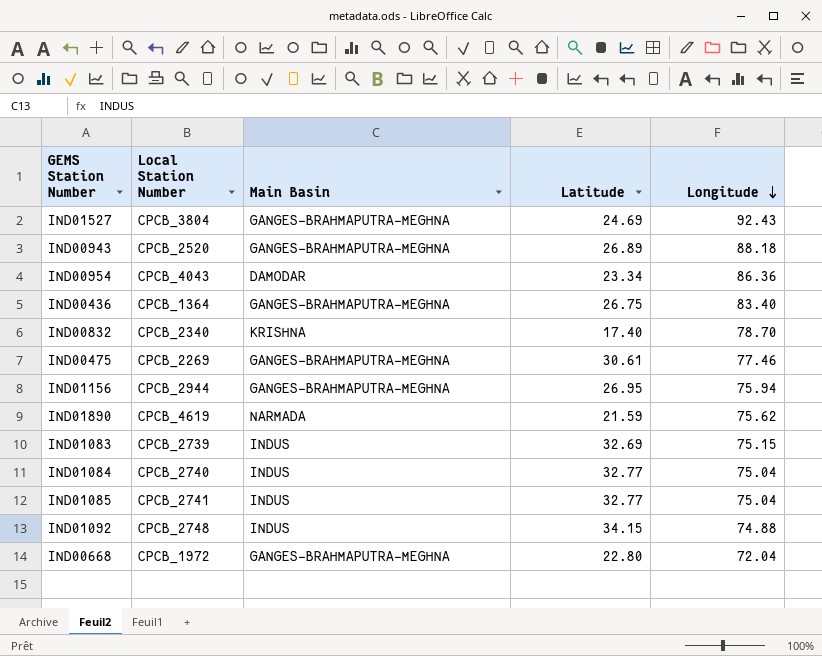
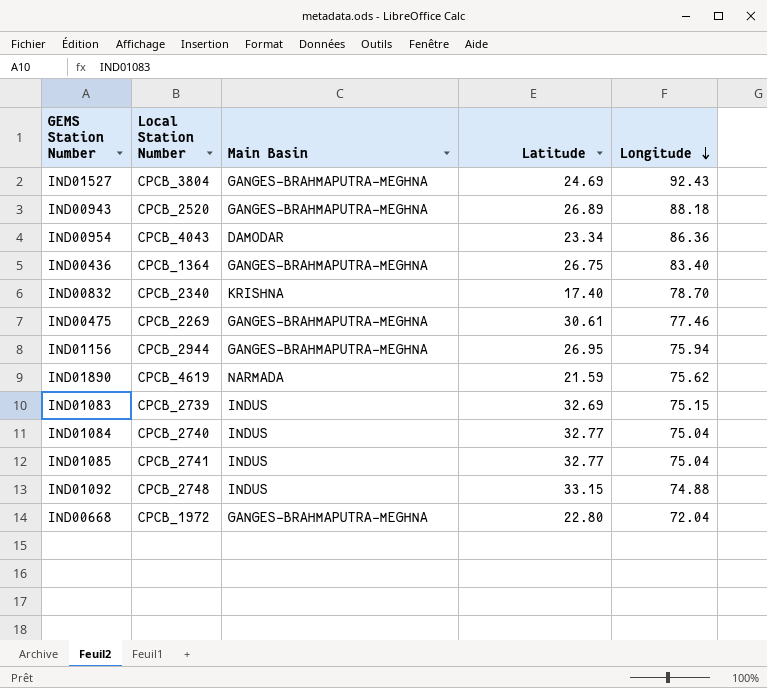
IND01092 | Latitude: 34.15 -> 33.15

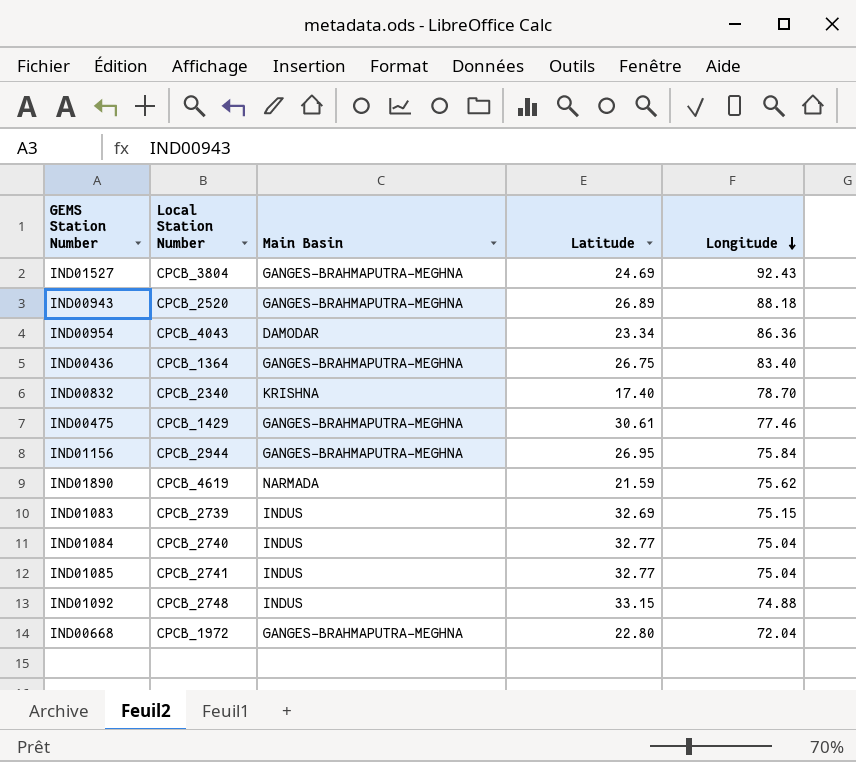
IND00475 | Local Station Number: CPCB_2269 -> CPCB_1429
IND01156 | Longitude: 75.94 -> 75.84

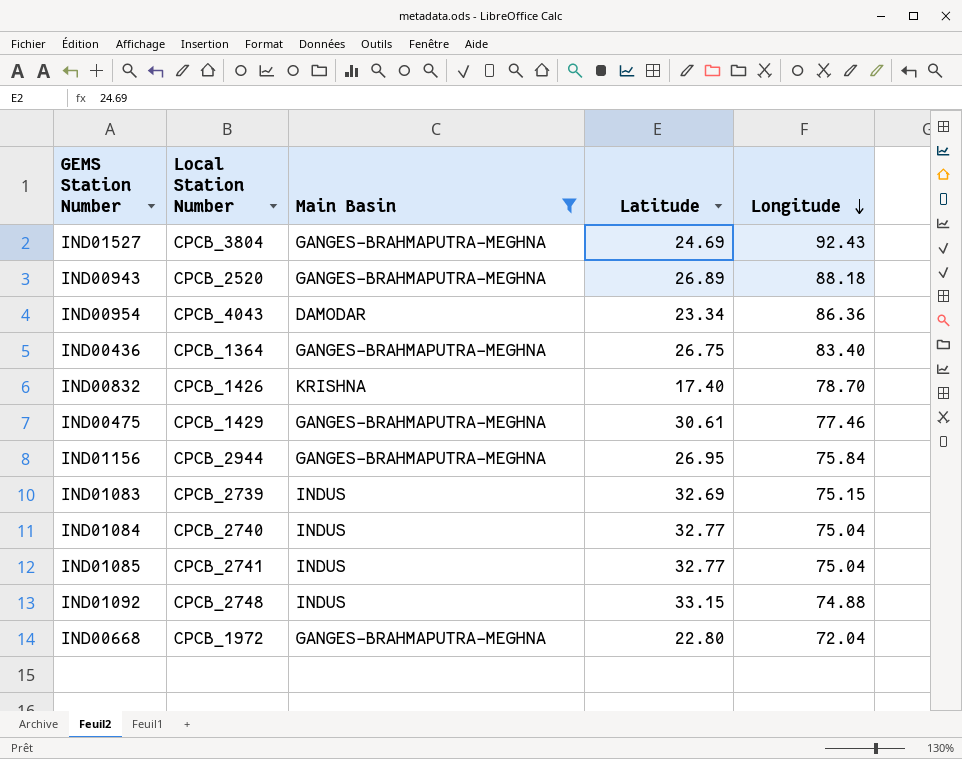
filter: none -> Main Basin != NARMADA
IND00832 | Local Station Number: CPCB_2340 -> CPCB_1426

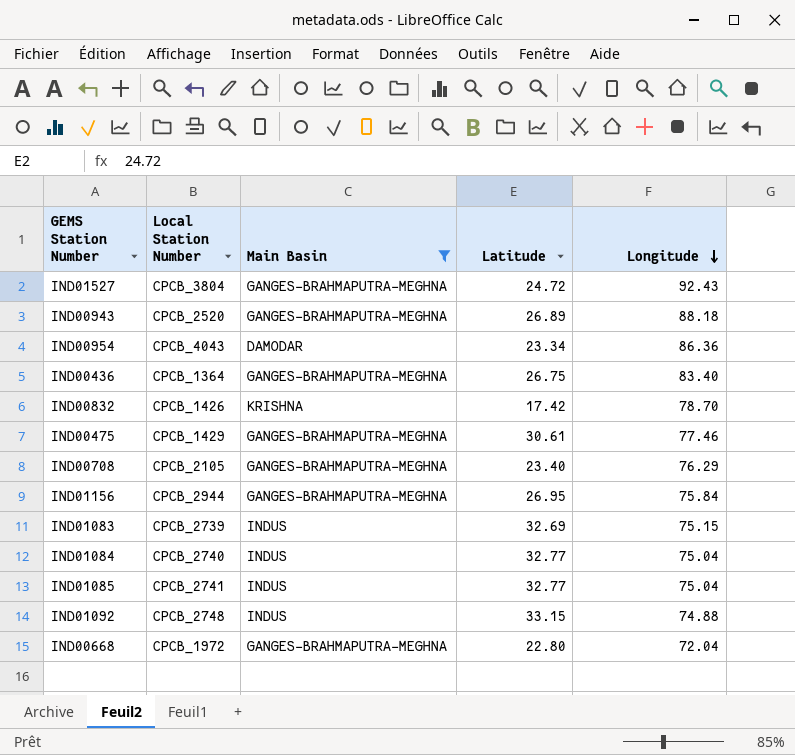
IND01527 | Latitude: 24.69 -> 24.72
IND00832 | Latitude: 17.40 -> 17.42
row IND00708: none -> CPCB_2105 | GANGES-BRAHMAPUTRA-MEGHNA | 23.40 | 76.29

